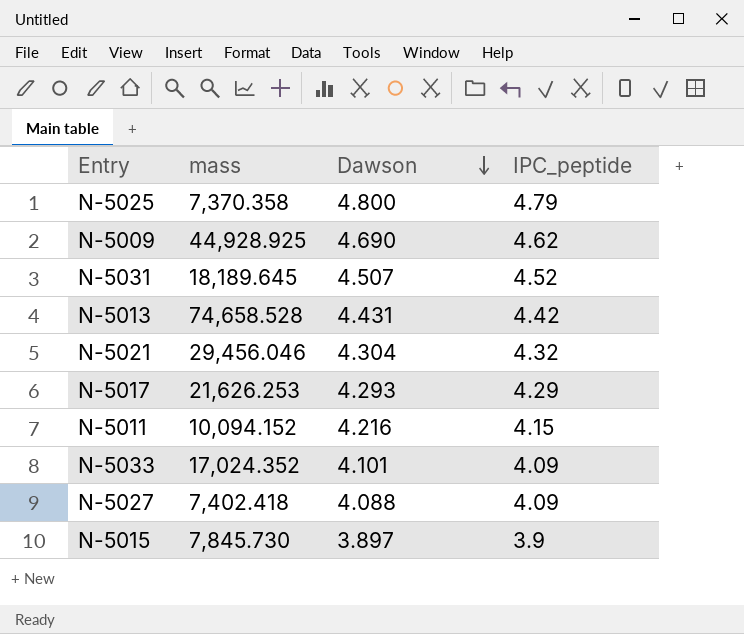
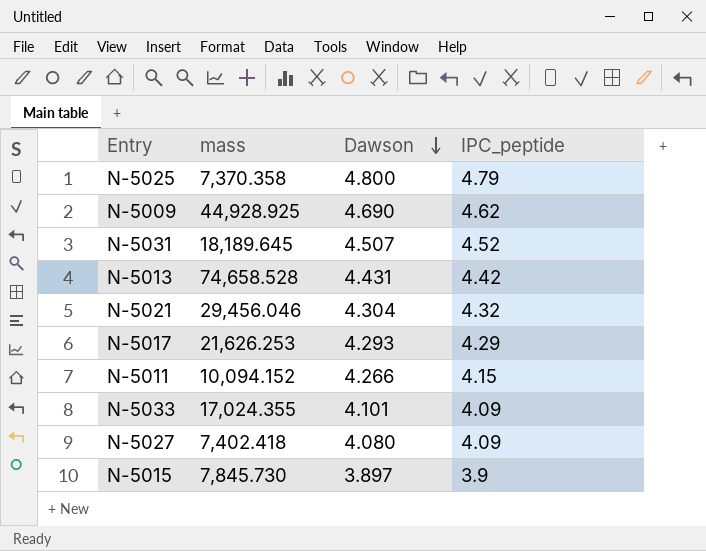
N-5011 | Dawson: 4.216 -> 4.266
N-5033 | mass: 17,024.352 -> 17,024.355
N-5027 | Dawson: 4.088 -> 4.080

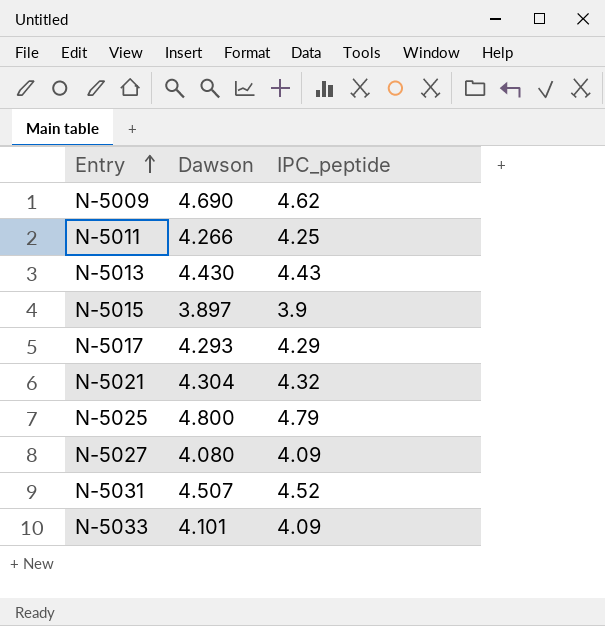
row order: Dawson descending -> Entry ascending
column mass | position: 2 -> none
N-5011 | IPC_peptide: 4.15 -> 4.25
N-5013 | Dawson: 4.431 -> 4.430
N-5013 | IPC_peptide: 4.42 -> 4.43

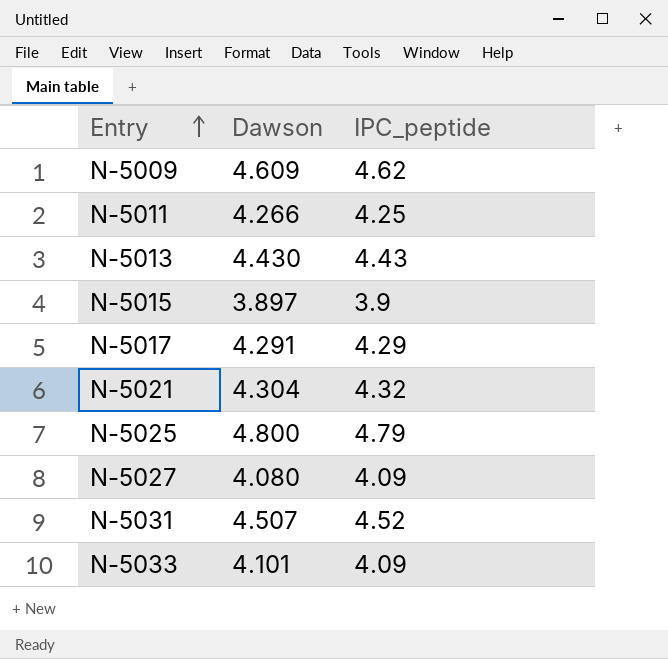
N-5009 | Dawson: 4.690 -> 4.609
N-5017 | Dawson: 4.293 -> 4.291

